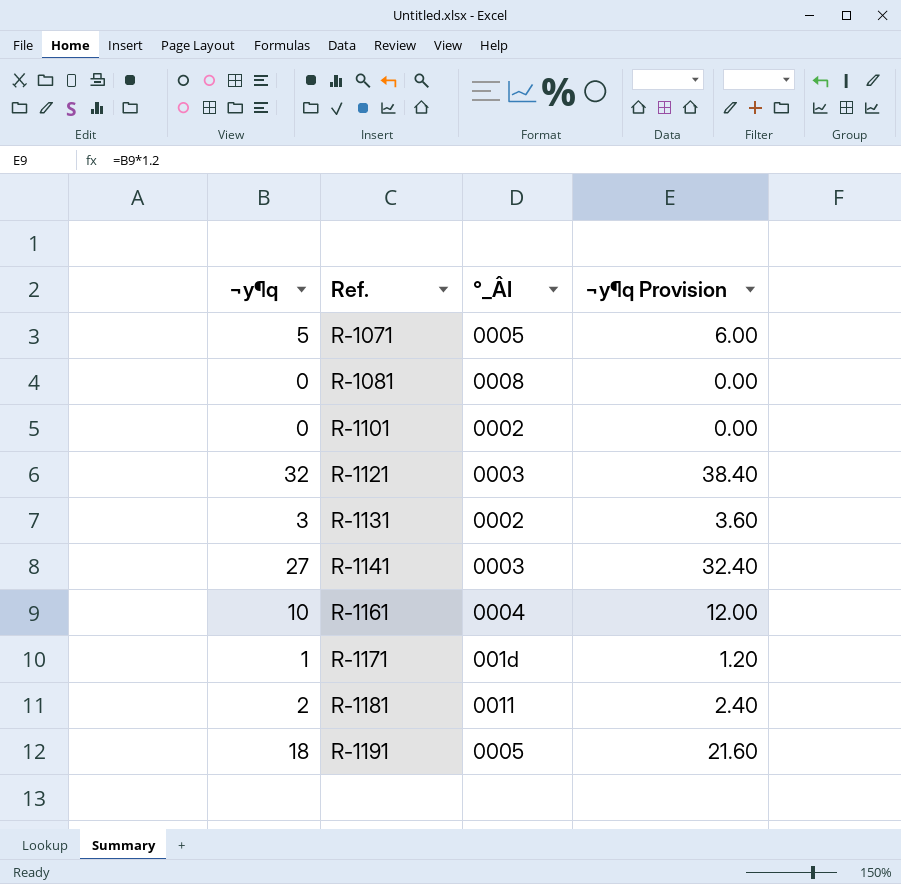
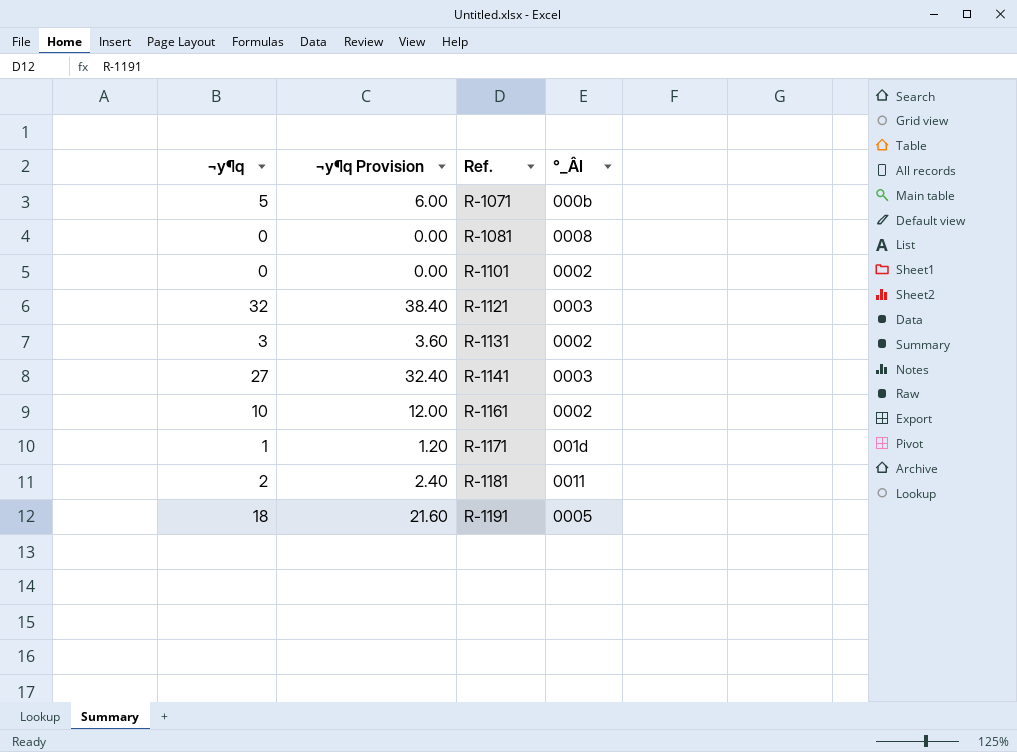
column ¬y¶q Provision | position: 4 -> 2
R-1071 | °_ÂI: 0005 -> 000b
R-1161 | °_ÂI: 0004 -> 0002

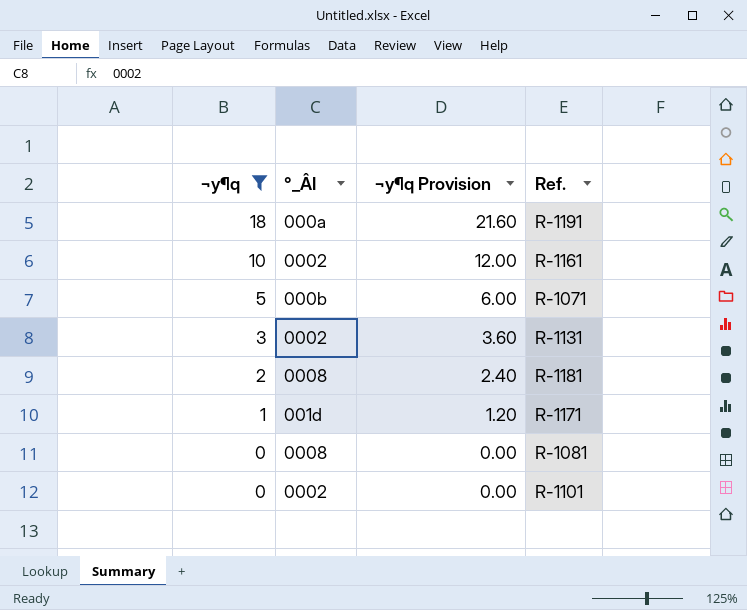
filter: none -> ¬y¶q <= 18
row order: Ref. ascending -> ¬y¶q descending
column °_ÂI | position: 4 -> 2
R-1191 | °_ÂI: 0005 -> 000a
R-1181 | °_ÂI: 0011 -> 0008

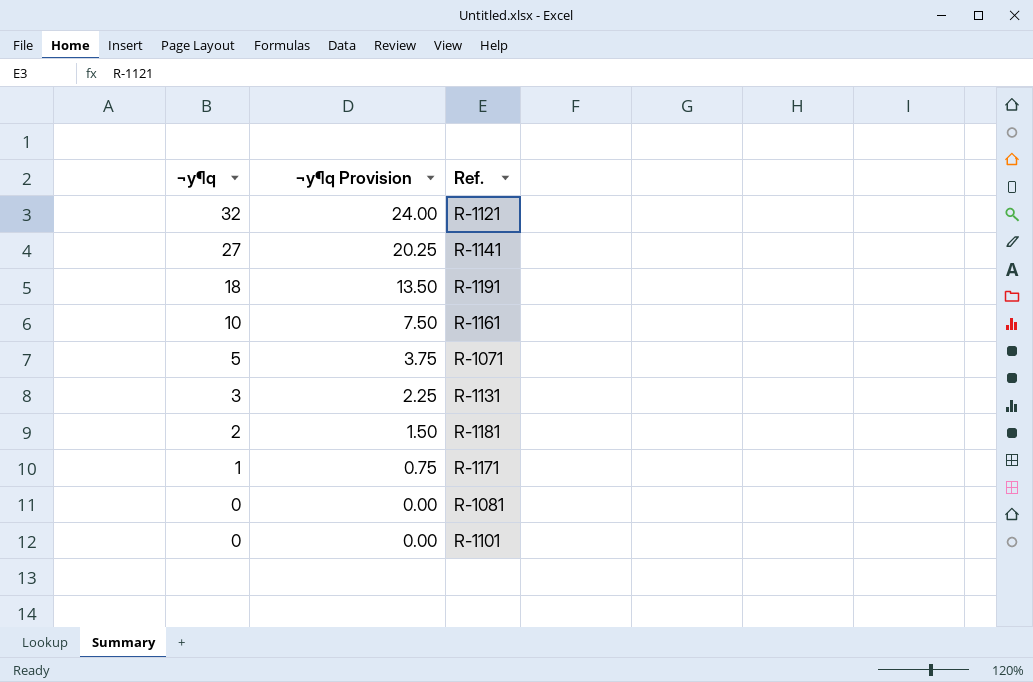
filter: ¬y¶q <= 18 -> none
column °_ÂI | position: 2 -> none
column ¬y¶q Provision | formula: [¬y¶q] * 1.2 -> [¬y¶q] * 0.75

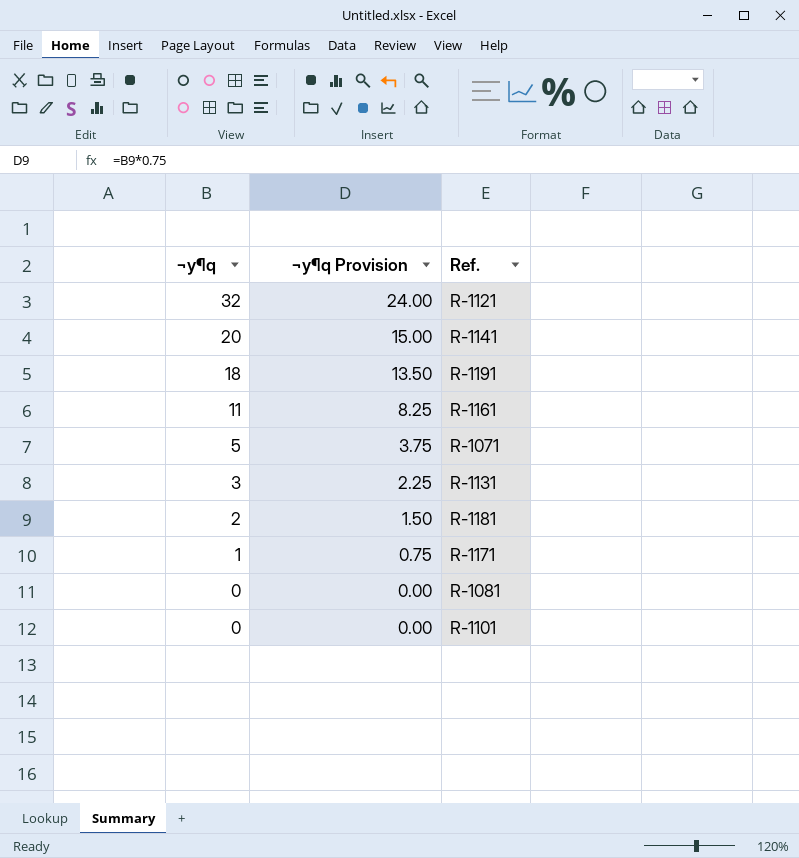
R-1141 | ¬y¶q: 27 -> 20
R-1141 | ¬y¶q Provision: 20.25 -> 15.00
R-1161 | ¬y¶q: 10 -> 11
R-1161 | ¬y¶q Provision: 7.50 -> 8.25

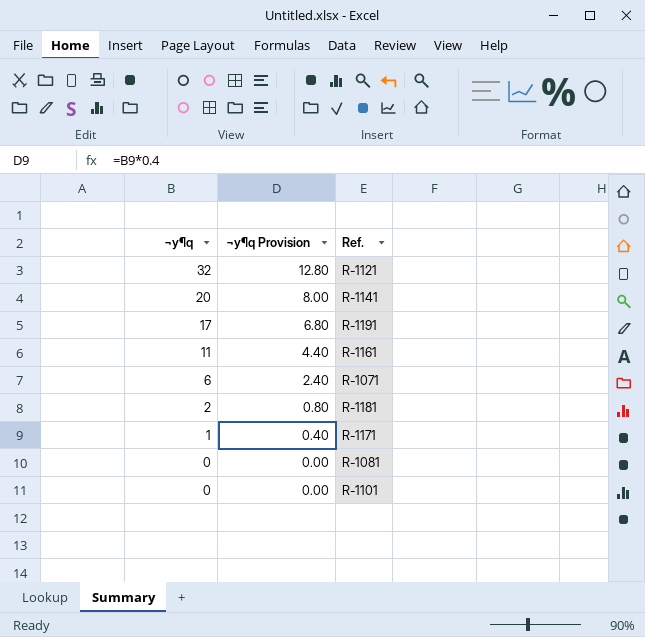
column ¬y¶q Provision | formula: [¬y¶q] * 0.75 -> [¬y¶q] * 0.4
row R-1131: 3 | 2.25 -> none
R-1191 | ¬y¶q: 18 -> 17
R-1071 | ¬y¶q: 5 -> 6

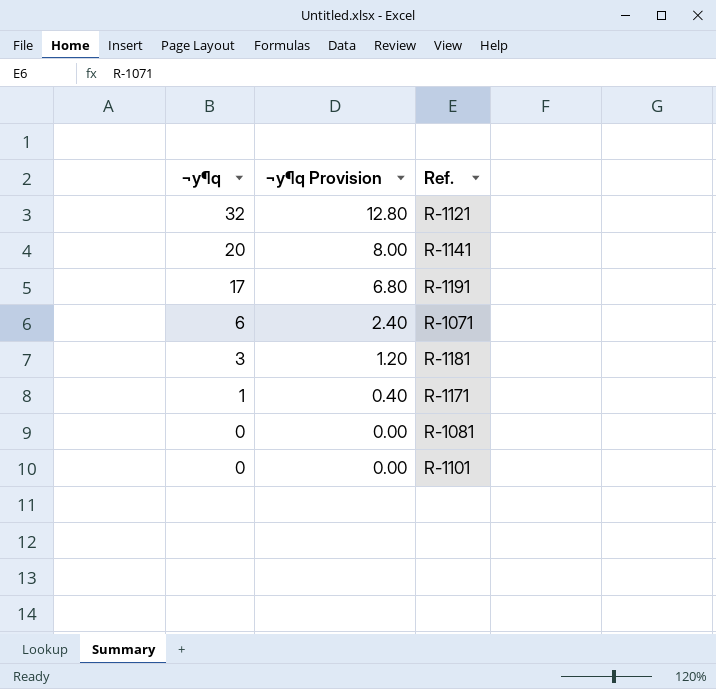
row R-1161: 11 | 4.40 -> none
R-1181 | ¬y¶q: 2 -> 3
R-1181 | ¬y¶q Provision: 0.80 -> 1.20

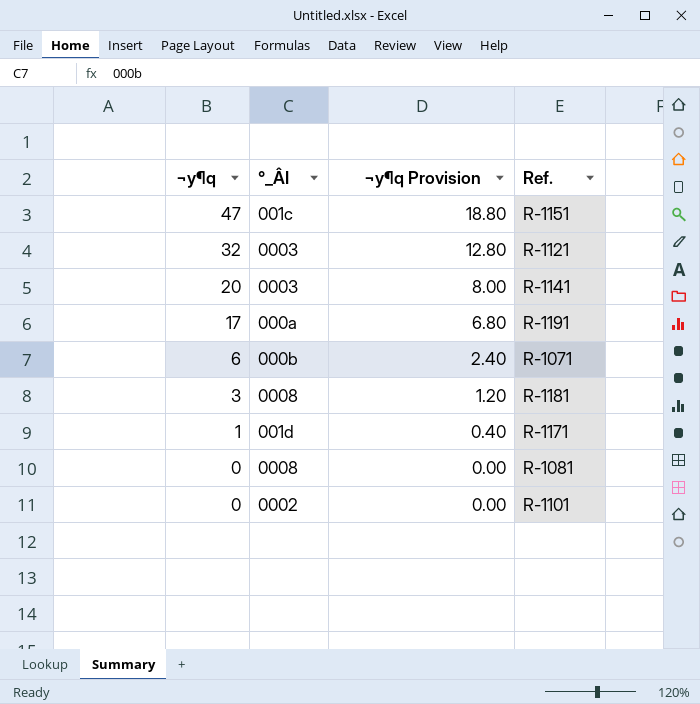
column °_ÂI | position: none -> 2
row R-1151: none -> 47 | 001c | 18.80

